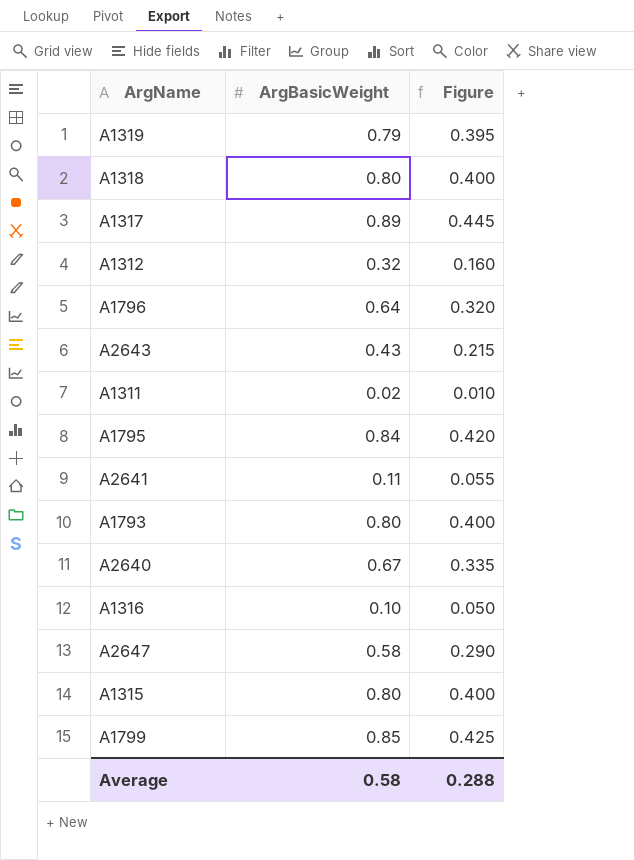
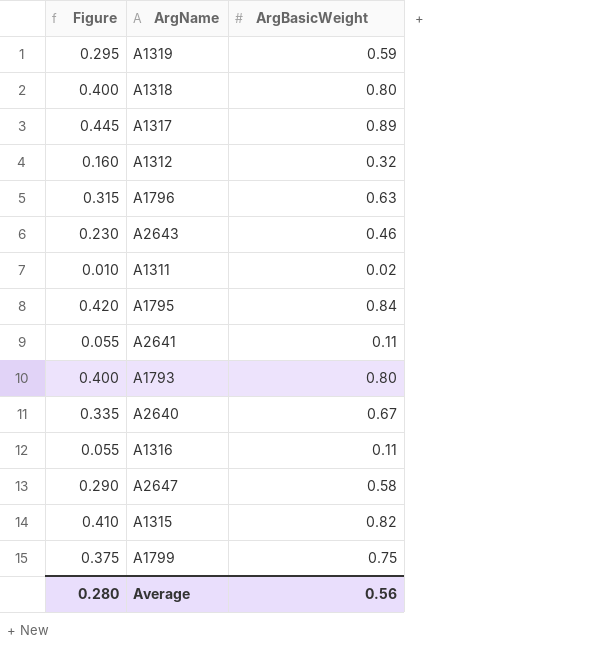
column Figure | position: 3 -> 1
A1319 | Figure: 0.395 -> 0.295
A1319 | ArgBasicWeight: 0.79 -> 0.59
A1796 | Figure: 0.320 -> 0.315
A1796 | ArgBasicWeight: 0.64 -> 0.63
A2643 | Figure: 0.215 -> 0.230
A2643 | ArgBasicWeight: 0.43 -> 0.46
A1316 | Figure: 0.050 -> 0.055
A1316 | ArgBasicWeight: 0.10 -> 0.11
A1315 | Figure: 0.400 -> 0.410
A1315 | ArgBasicWeight: 0.80 -> 0.82
A1799 | Figure: 0.425 -> 0.375
A1799 | ArgBasicWeight: 0.85 -> 0.75
Average | Figure: 0.288 -> 0.280
Average | ArgBasicWeight: 0.58 -> 0.56

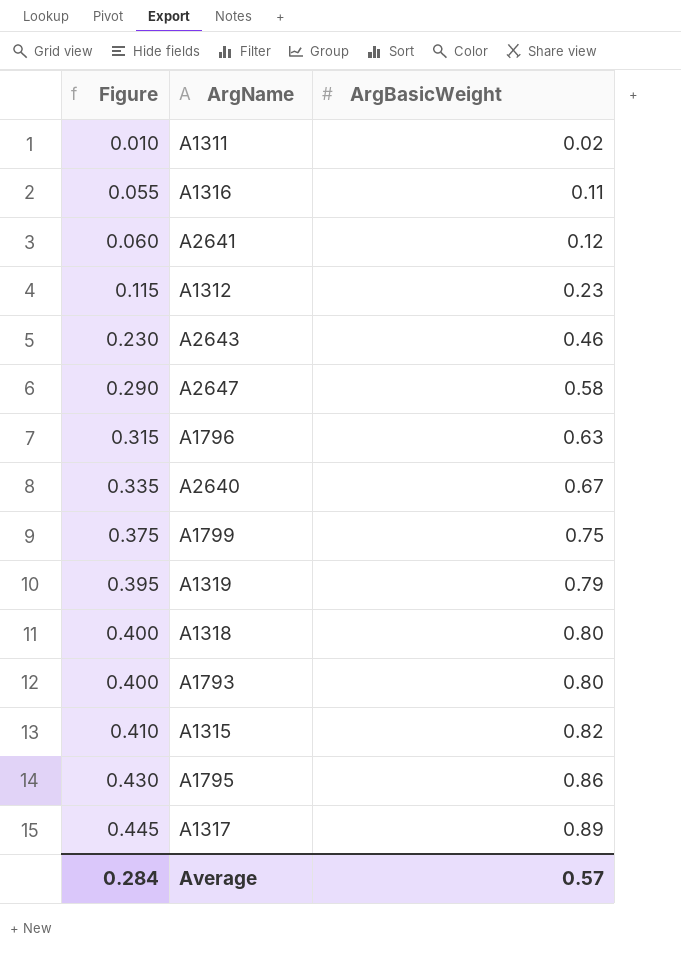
row order: none -> Figure ascending
A2641 | Figure: 0.055 -> 0.060
A2641 | ArgBasicWeight: 0.11 -> 0.12
A1312 | Figure: 0.160 -> 0.115
A1312 | ArgBasicWeight: 0.32 -> 0.23
A1319 | Figure: 0.295 -> 0.395
A1319 | ArgBasicWeight: 0.59 -> 0.79
A1795 | Figure: 0.420 -> 0.430
A1795 | ArgBasicWeight: 0.84 -> 0.86
Average | Figure: 0.280 -> 0.284
Average | ArgBasicWeight: 0.56 -> 0.57

